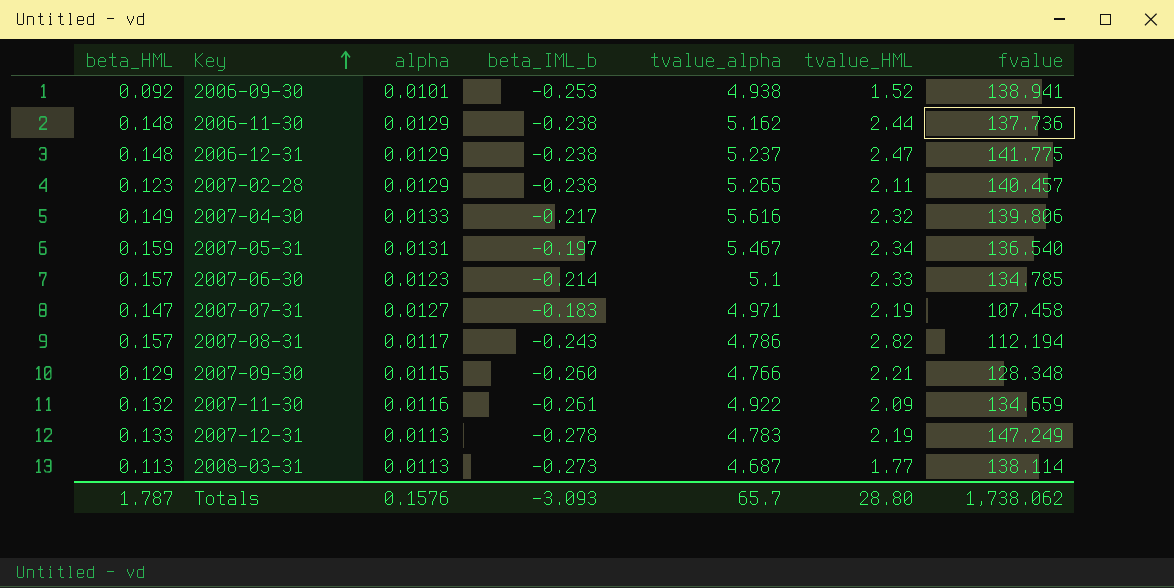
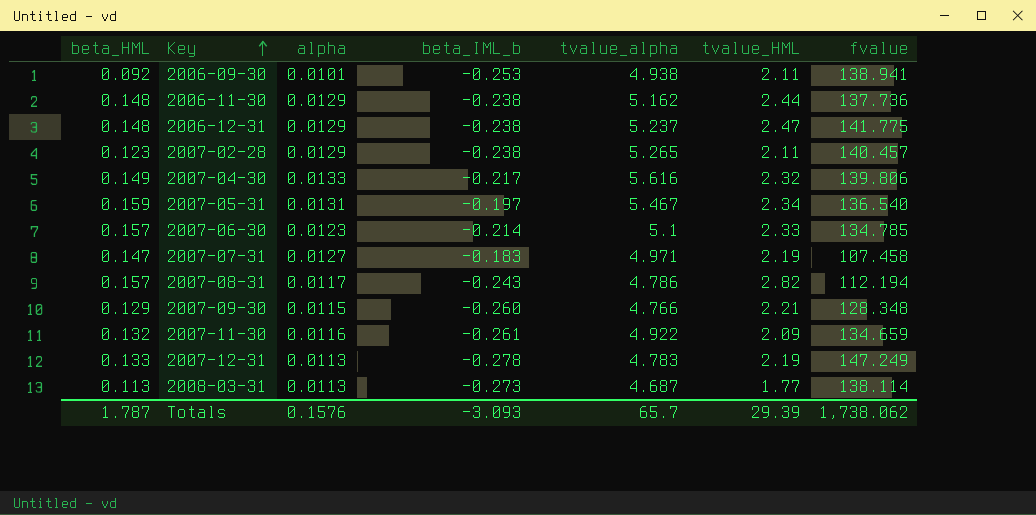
2006-09-30 | tvalue_HML: 1.52 -> 2.11
Totals | tvalue_HML: 28.80 -> 29.39

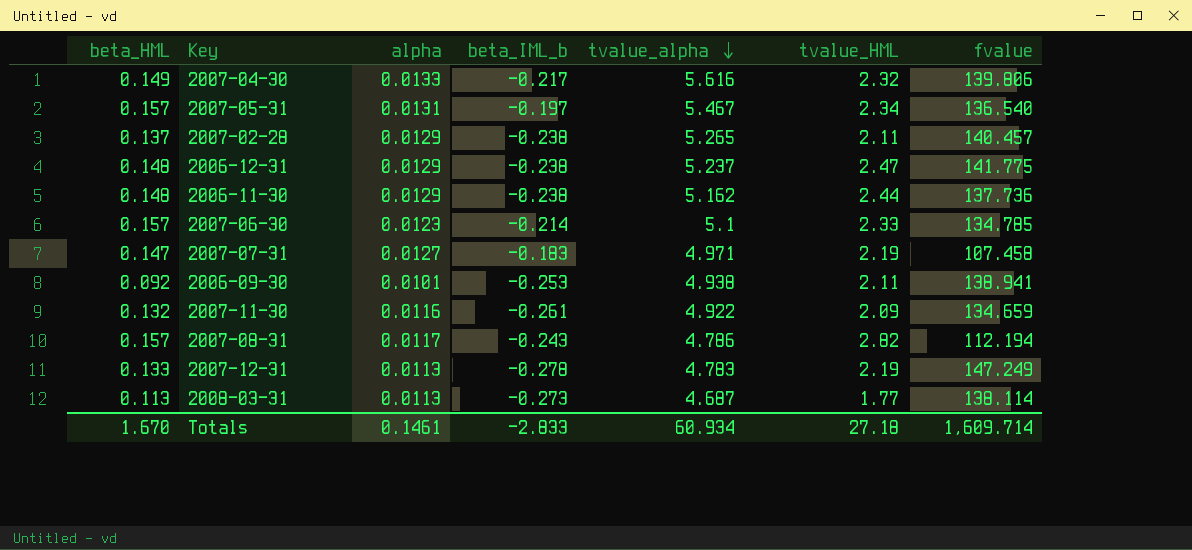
row order: Key ascending -> tvalue_alpha descending
row 2007-09-30: 0.129 | 0.0115 | -0.260 | 4.766 | 2.21 | 128.348 -> none
2007-05-31 | beta_HML: 0.159 -> 0.157
2007-02-28 | beta_HML: 0.123 -> 0.137
Totals | beta_HML: 1.787 -> 1.670
Totals | alpha: 0.1576 -> 0.1461
Totals | beta_IML_b: -3.093 -> -2.833
Totals | tvalue_alpha: 65.7 -> 60.934
Totals | tvalue_HML: 29.39 -> 27.18
Totals | fvalue: 1,738.062 -> 1,609.714

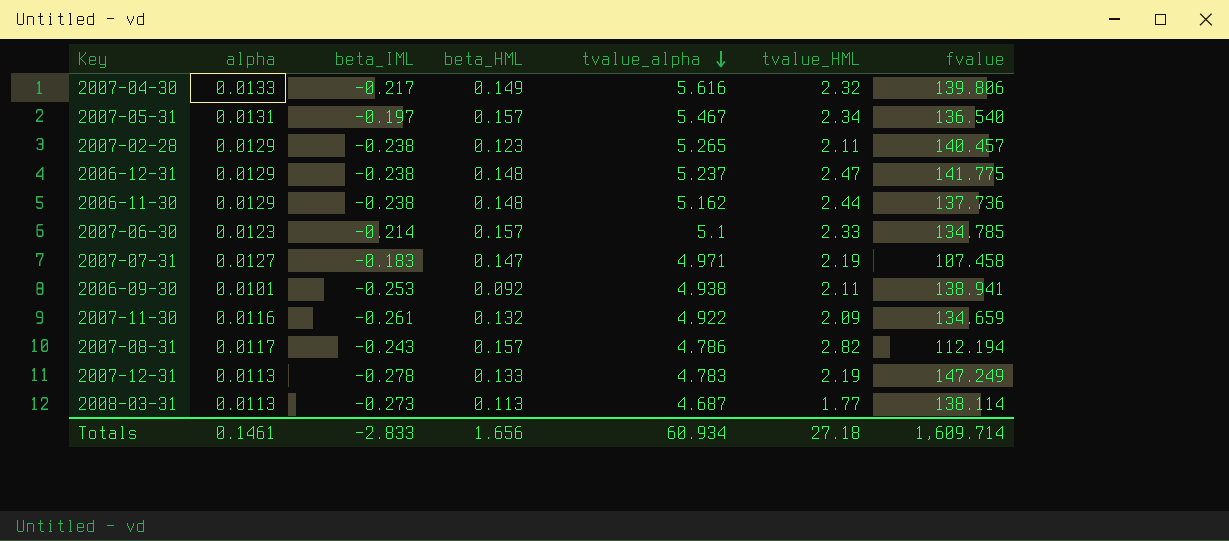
column name: beta_IML_b -> beta_IML
column beta_HML | position: 1 -> 4
2007-02-28 | beta_HML: 0.137 -> 0.123
Totals | beta_HML: 1.670 -> 1.656

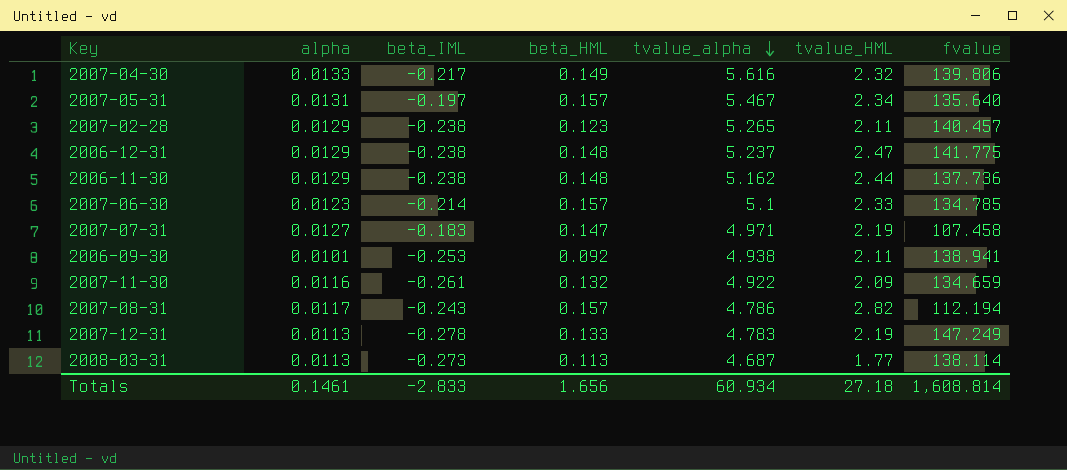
2007-05-31 | fvalue: 136.540 -> 135.640
Totals | fvalue: 1,609.714 -> 1,608.814

